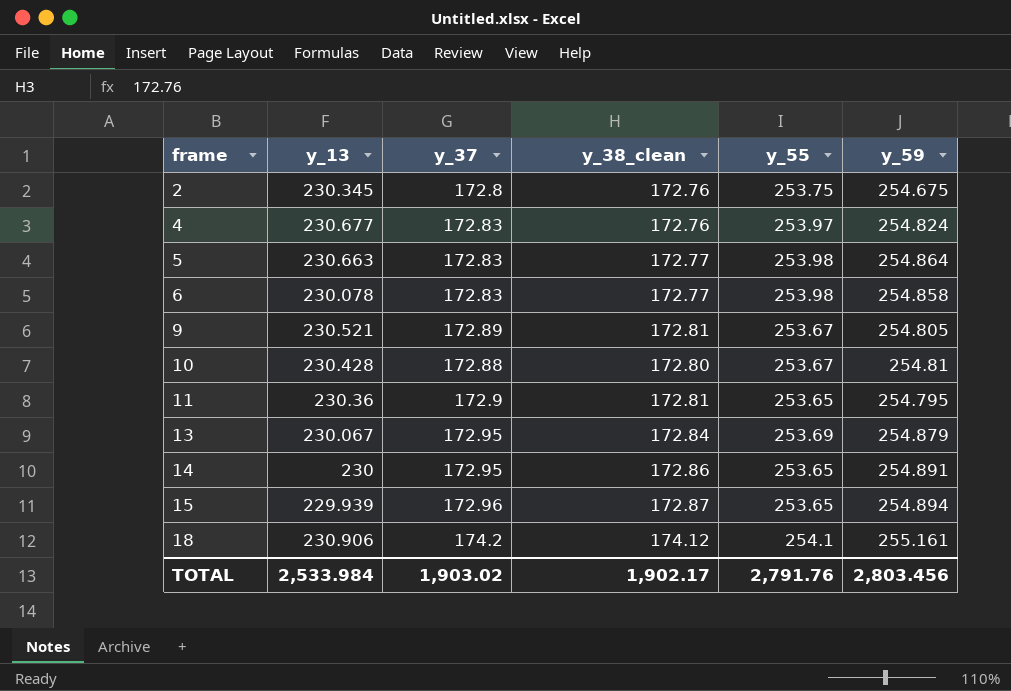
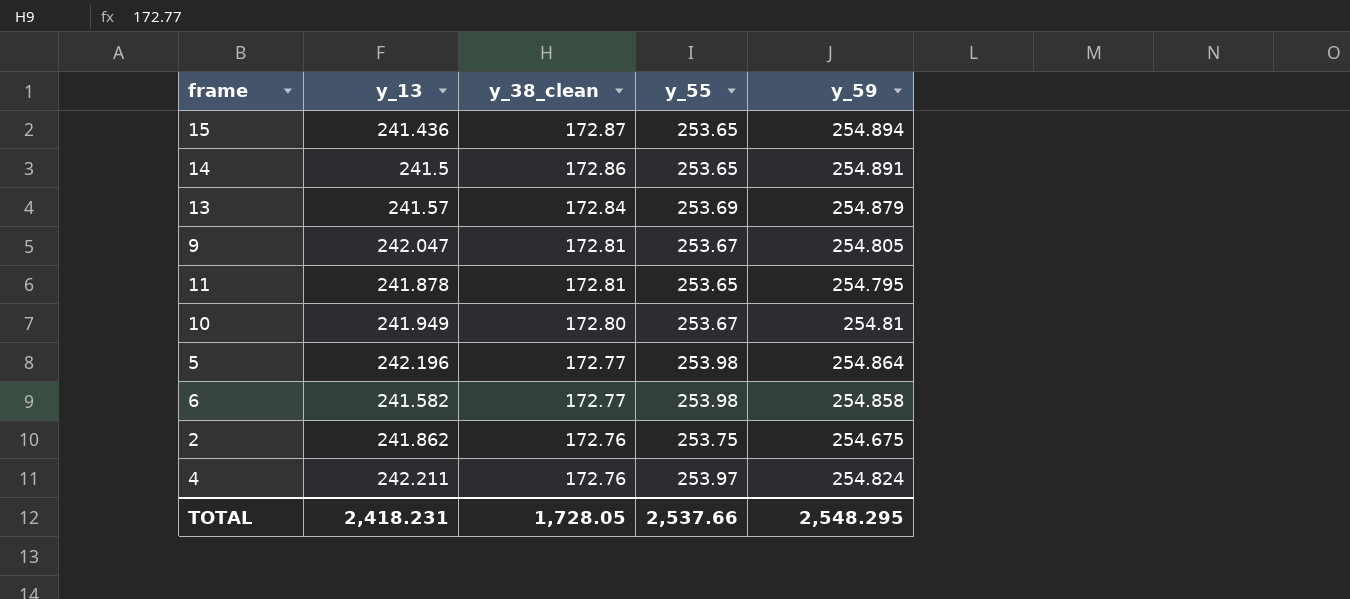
row order: frame ascending -> y_38_clean descending
column y_37 | position: 3 -> none
row 18: 230.906 | 174.2 | 174.12 | 254.1 | 255.161 -> none
15 | y_13: 229.939 -> 241.436
14 | y_13: 230 -> 241.5
13 | y_13: 230.067 -> 241.57
9 | y_13: 230.521 -> 242.047
11 | y_13: 230.36 -> 241.878
10 | y_13: 230.428 -> 241.949
5 | y_13: 230.663 -> 242.196
6 | y_13: 230.078 -> 241.582
2 | y_13: 230.345 -> 241.862
4 | y_13: 230.677 -> 242.211
TOTAL | y_13: 2,533.984 -> 2,418.231
TOTAL | y_38_clean: 1,902.17 -> 1,728.05
TOTAL | y_55: 2,791.76 -> 2,537.66
TOTAL | y_59: 2,803.456 -> 2,548.295

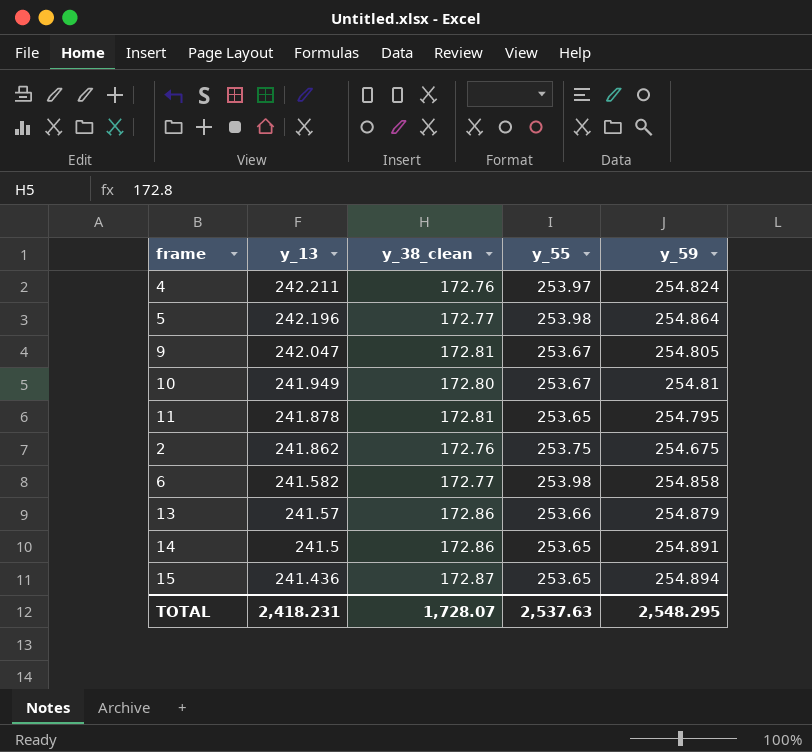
row order: y_38_clean descending -> y_13 descending
13 | y_38_clean: 172.84 -> 172.86
13 | y_55: 253.69 -> 253.66
TOTAL | y_38_clean: 1,728.05 -> 1,728.07
TOTAL | y_55: 2,537.66 -> 2,537.63

